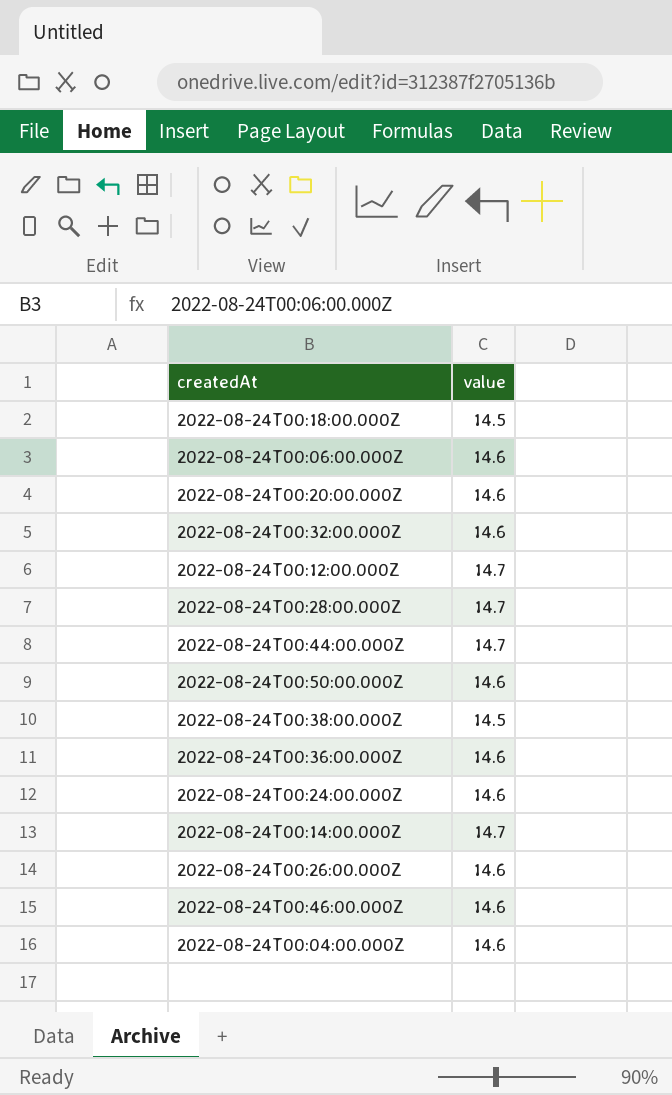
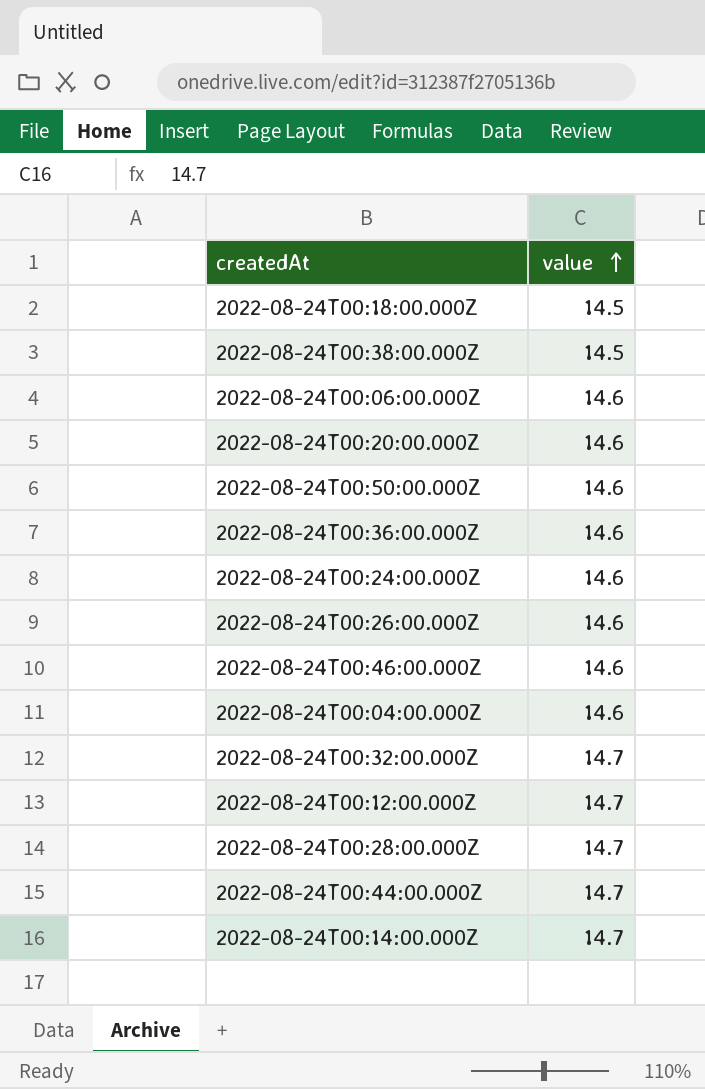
row order: none -> value ascending
2022-08-24T00:32:00.000Z | value: 14.6 -> 14.7

